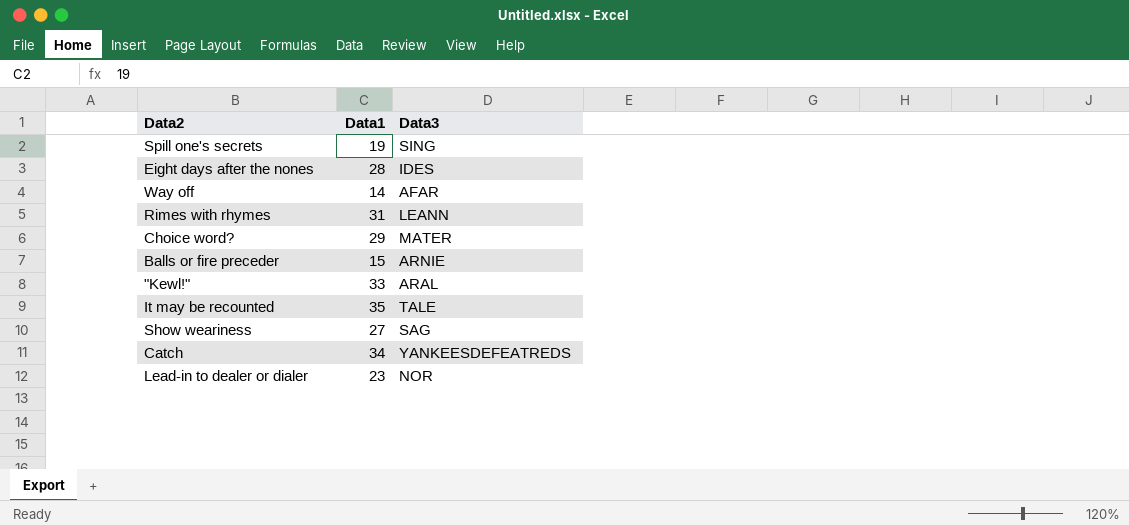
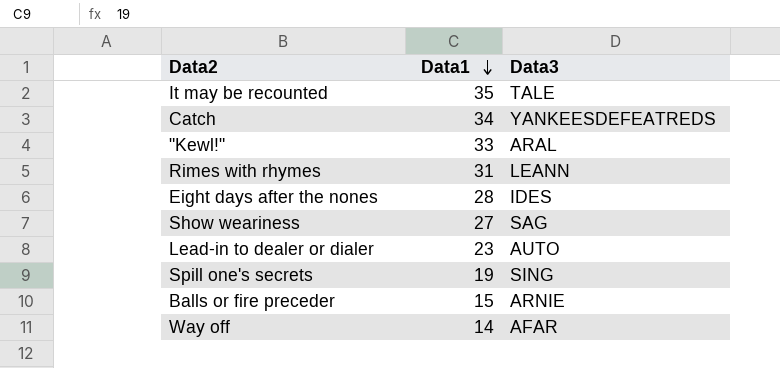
row order: none -> Data1 descending
row Choice word?: 29 | MATER -> none
Lead-in to dealer or dialer | Data3: NOR -> AUTO

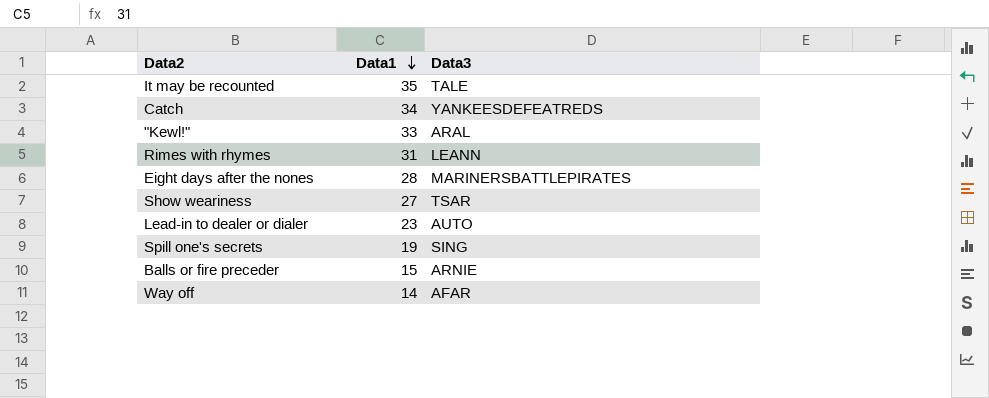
Eight days after the nones | Data3: IDES -> MARINERSBATTLEPIRATES
Show weariness | Data3: SAG -> TSAR

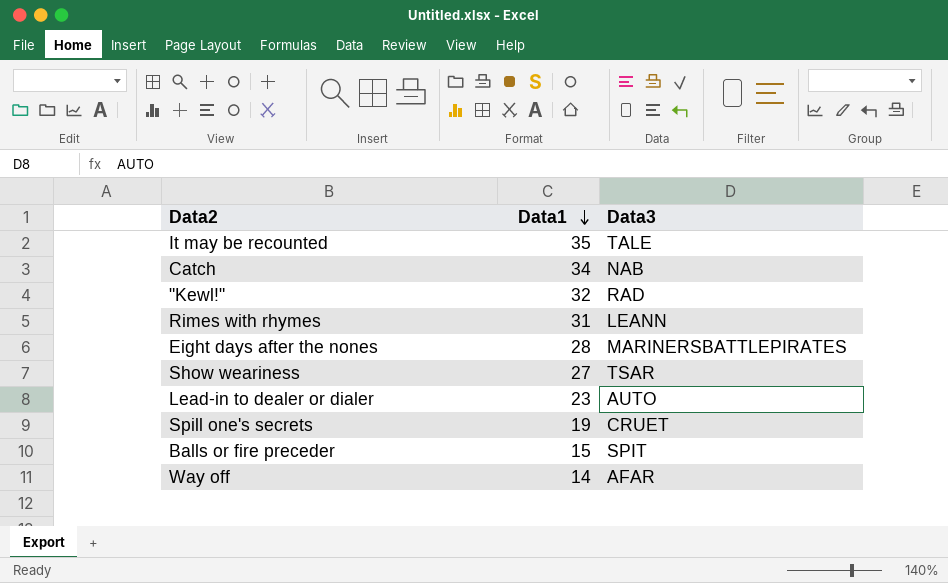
Catch | Data3: YANKEESDEFEATREDS -> NAB
"Kewl!" | Data1: 33 -> 32
"Kewl!" | Data3: ARAL -> RAD
Spill one's secrets | Data3: SING -> CRUET
Balls or fire preceder | Data3: ARNIE -> SPIT

